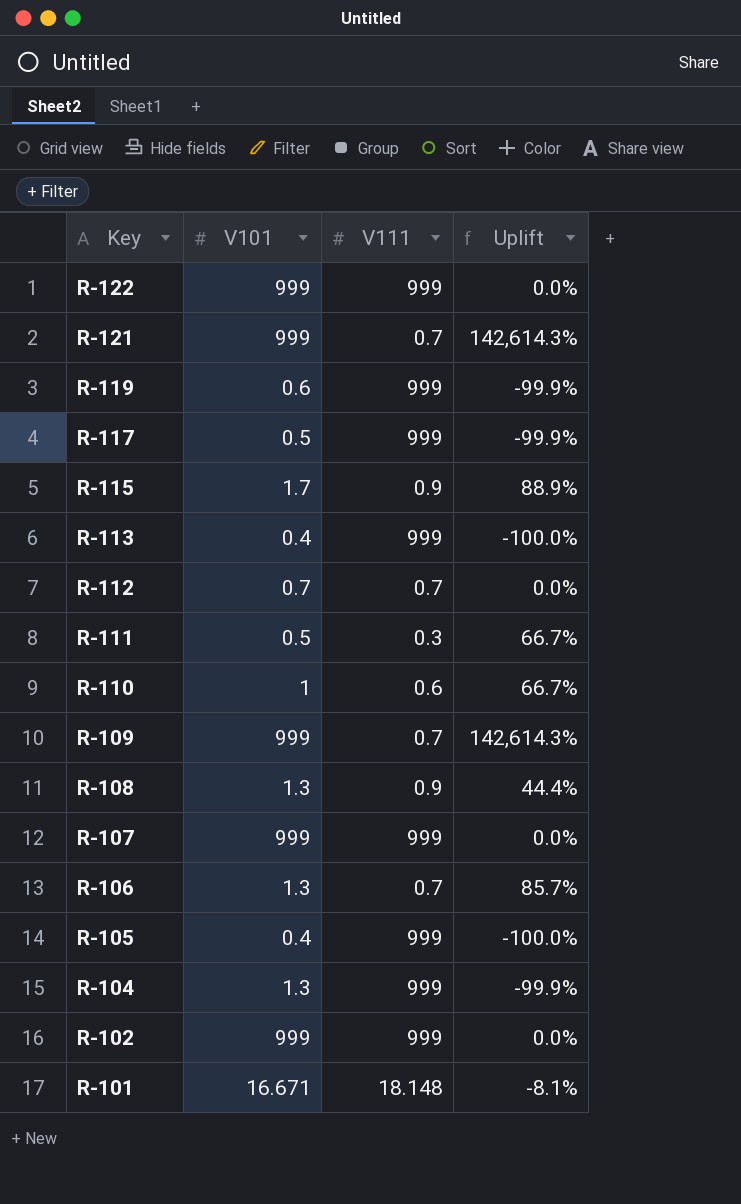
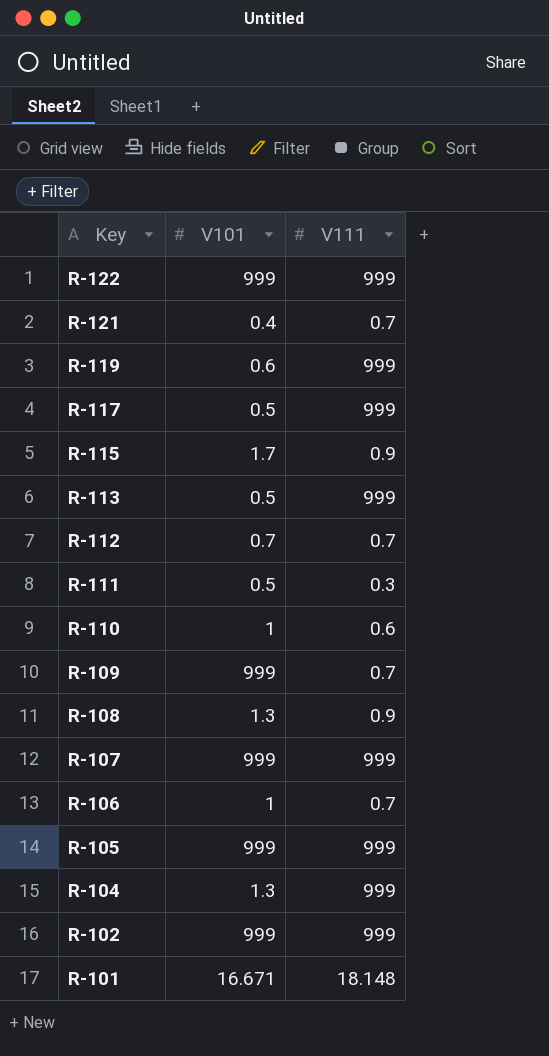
column Uplift | formula: ([V101] - [V111]) / [V111] -> none
R-121 | V101: 999 -> 0.4
R-113 | V101: 0.4 -> 0.5
R-106 | V101: 1.3 -> 1
R-105 | V101: 0.4 -> 999

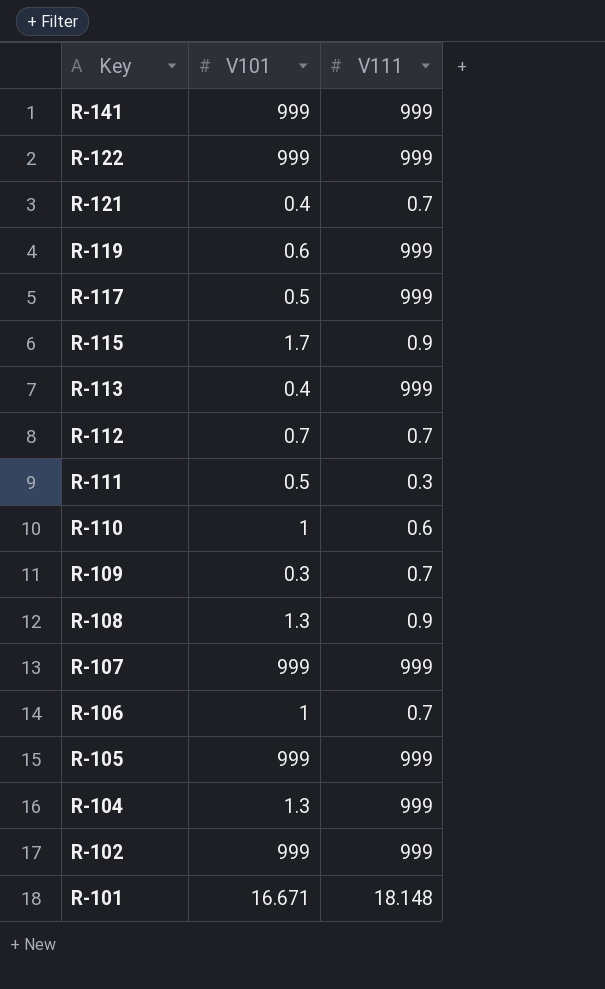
row R-141: none -> 999 | 999
R-113 | V101: 0.5 -> 0.4
R-109 | V101: 999 -> 0.3

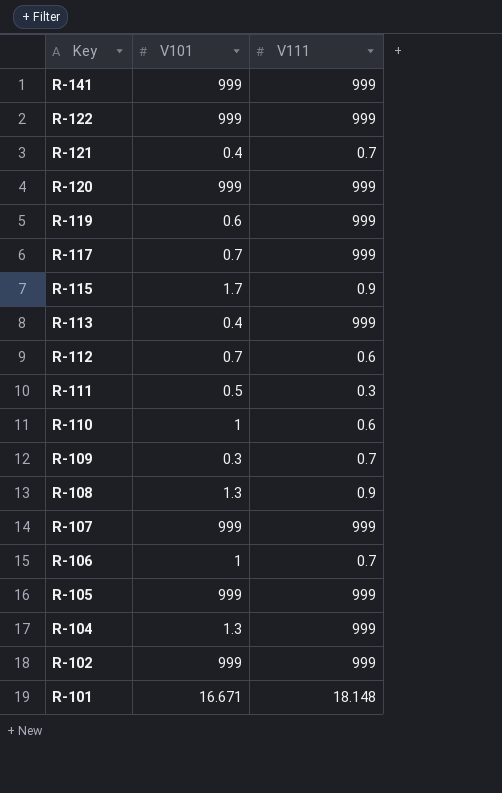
row R-120: none -> 999 | 999
R-117 | V101: 0.5 -> 0.7
R-112 | V111: 0.7 -> 0.6

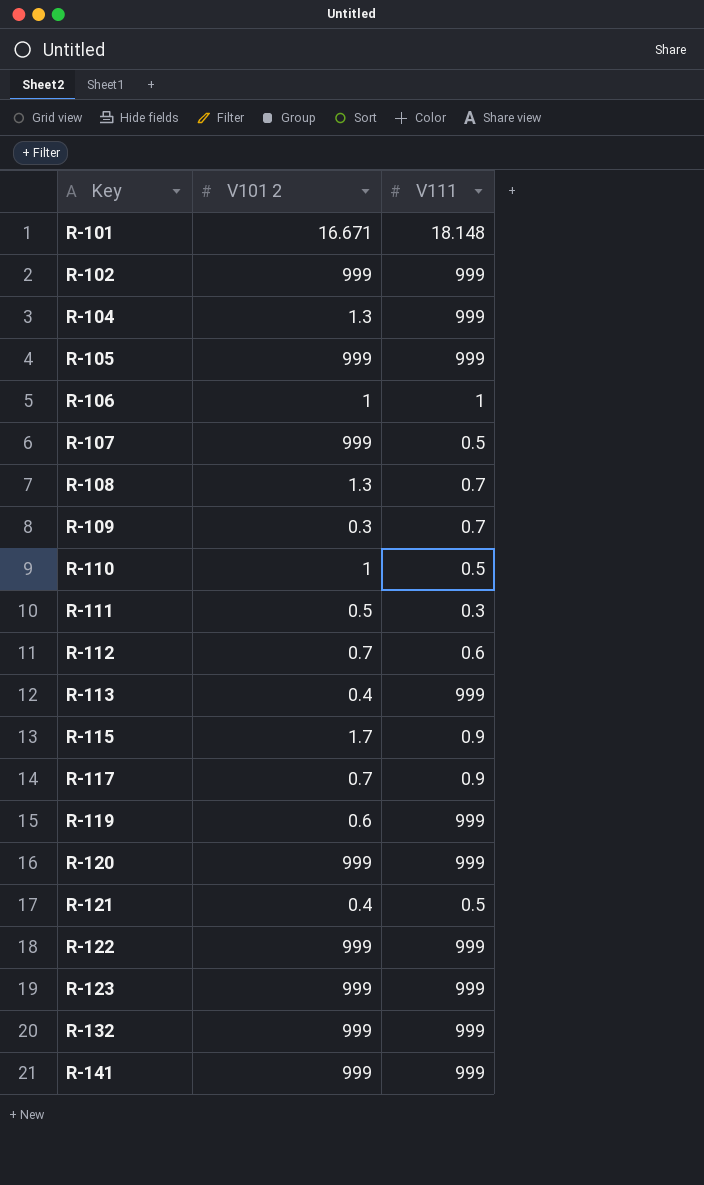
row order: Key descending -> Key ascending
column name: V101 -> V101 2
R-106 | V111: 0.7 -> 1
R-107 | V111: 999 -> 0.5
R-108 | V111: 0.9 -> 0.7
R-110 | V111: 0.6 -> 0.5
R-117 | V111: 999 -> 0.9
R-121 | V111: 0.7 -> 0.5
row R-123: none -> 999 | 999
row R-132: none -> 999 | 999

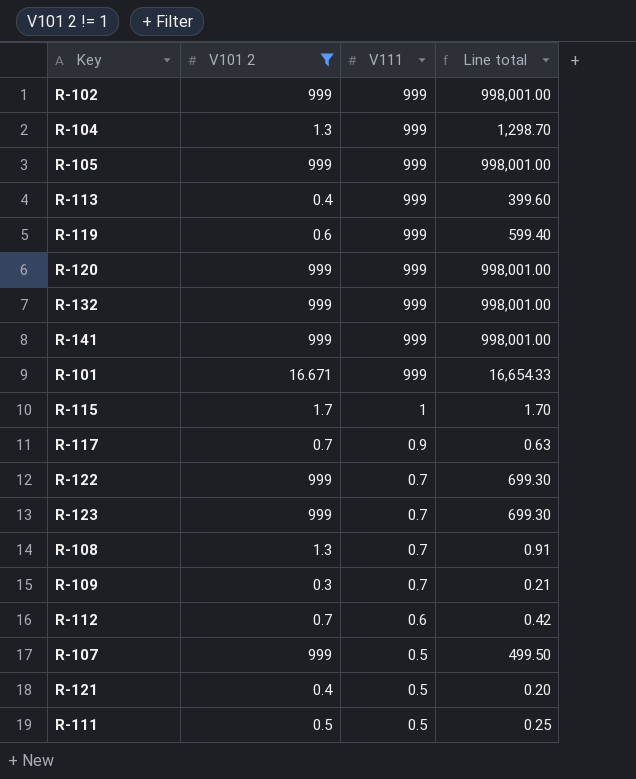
filter: none -> V101 2 != 1
row order: Key ascending -> V111 descending
column Line total | formula: none -> [V101 2] * [V111]
R-101 | V111: 18.148 -> 999
R-115 | V111: 0.9 -> 1
R-122 | V111: 999 -> 0.7
R-123 | V111: 999 -> 0.7
R-111 | V111: 0.3 -> 0.5

